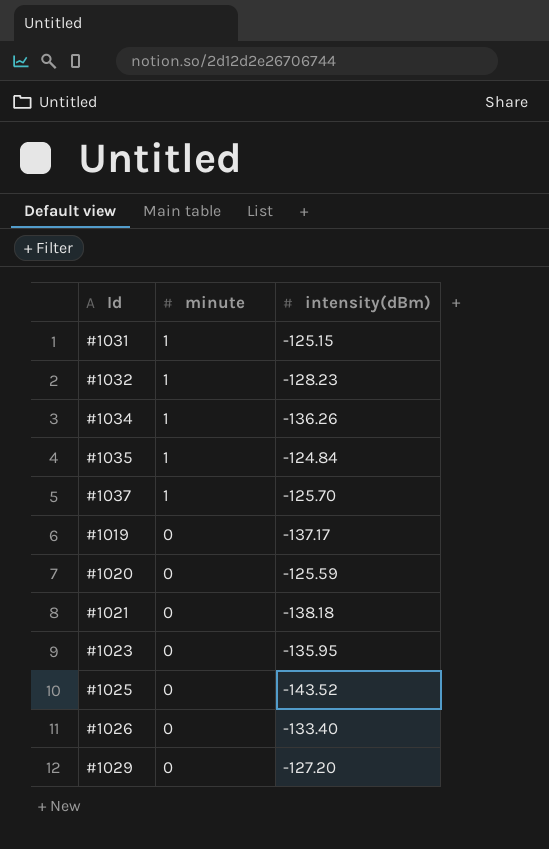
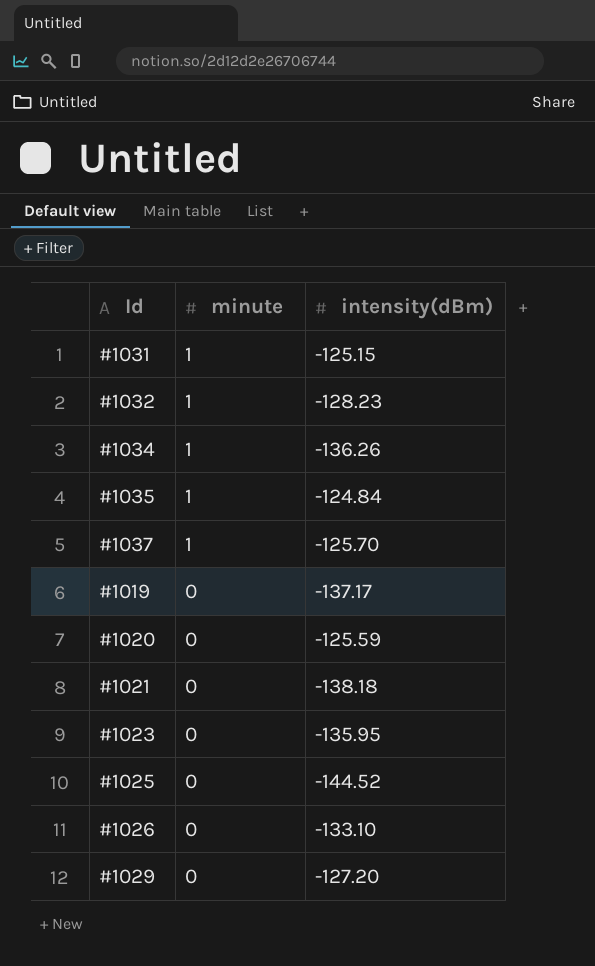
#1025 | intensity(dBm): -143.52 -> -144.52
#1026 | intensity(dBm): -133.40 -> -133.10

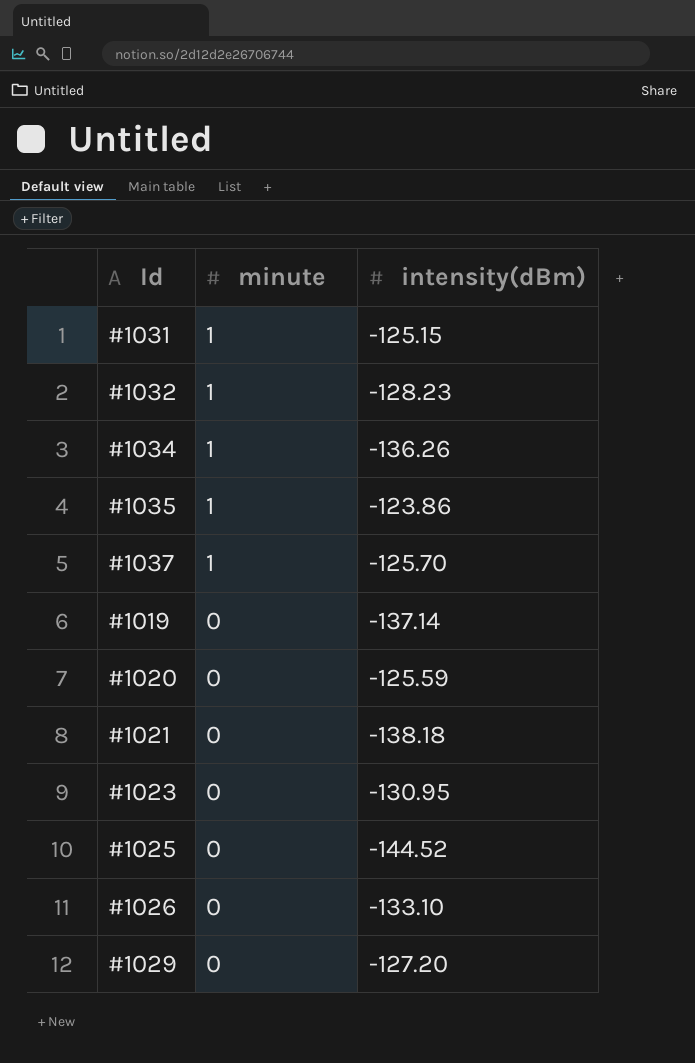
#1035 | intensity(dBm): -124.84 -> -123.86
#1019 | intensity(dBm): -137.17 -> -137.14
#1023 | intensity(dBm): -135.95 -> -130.95

